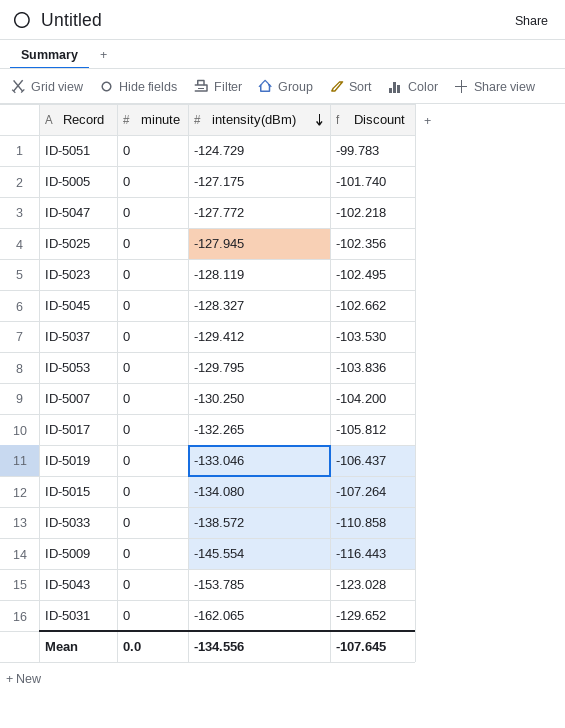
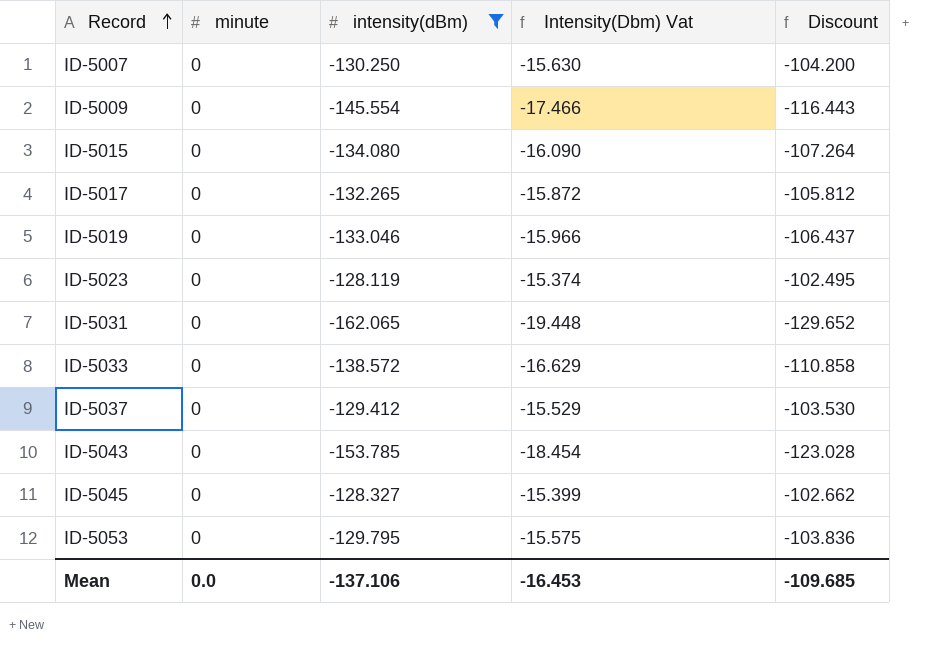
filter: none -> intensity(dBm) <= -128.119
row order: intensity(dBm) descending -> Record ascending
column Intensity(Dbm) Vat | formula: none -> [intensity(dBm)] * 0.12
Mean | intensity(dBm): -134.556 -> -137.106
Mean | Discount: -107.645 -> -109.685

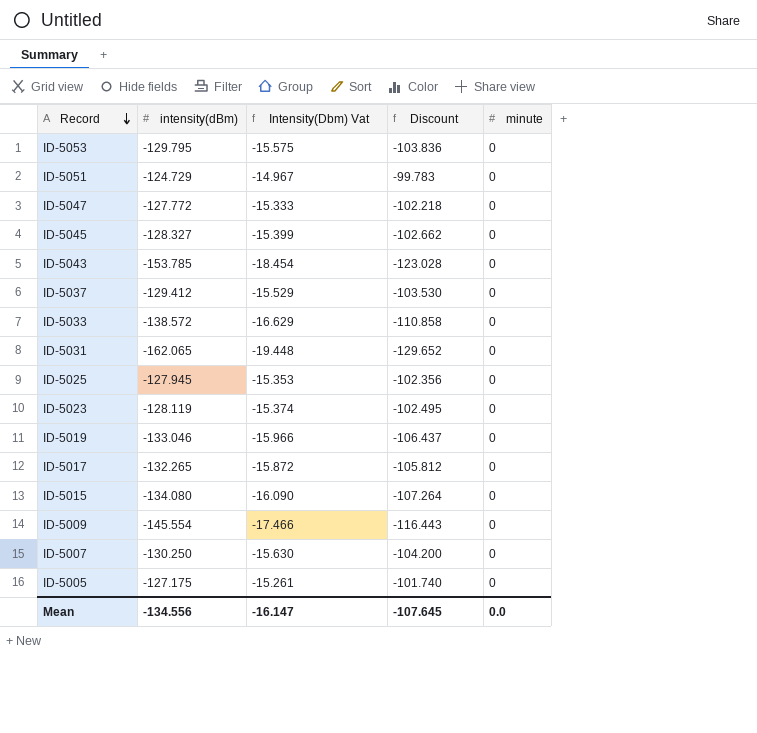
filter: intensity(dBm) <= -128.119 -> none
row order: Record ascending -> Record descending
column minute | position: 2 -> 5
Mean | intensity(dBm): -137.106 -> -134.556
Mean | Intensity(Dbm) Vat: -16.453 -> -16.147
Mean | Discount: -109.685 -> -107.645

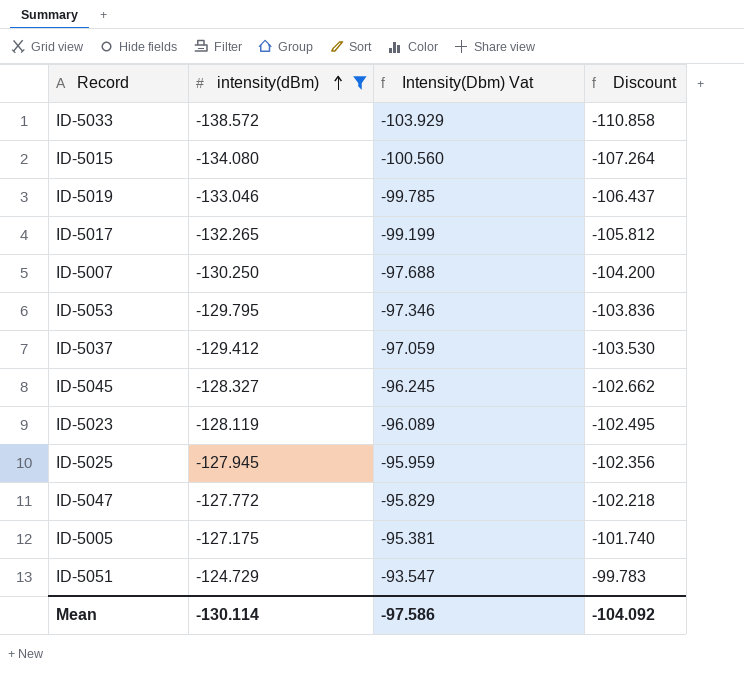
filter: none -> intensity(dBm) >= -138.572
row order: Record descending -> intensity(dBm) ascending
column minute | position: 5 -> none
column Intensity(Dbm) Vat | formula: [intensity(dBm)] * 0.12 -> [intensity(dBm)] * 0.75
Mean | intensity(dBm): -134.556 -> -130.114
Mean | Intensity(Dbm) Vat: -16.147 -> -97.586
Mean | Discount: -107.645 -> -104.092

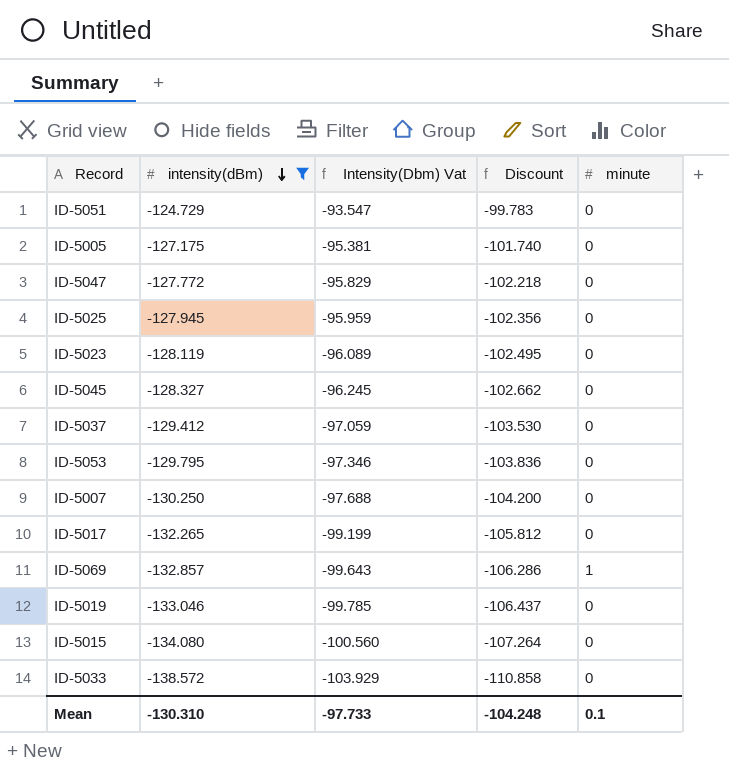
row order: intensity(dBm) ascending -> intensity(dBm) descending
column minute | position: none -> 5
row ID-5069: none -> -132.857 | -99.643 | -106.286 | 1
Mean | intensity(dBm): -130.114 -> -130.310
Mean | Intensity(Dbm) Vat: -97.586 -> -97.733
Mean | Discount: -104.092 -> -104.248

